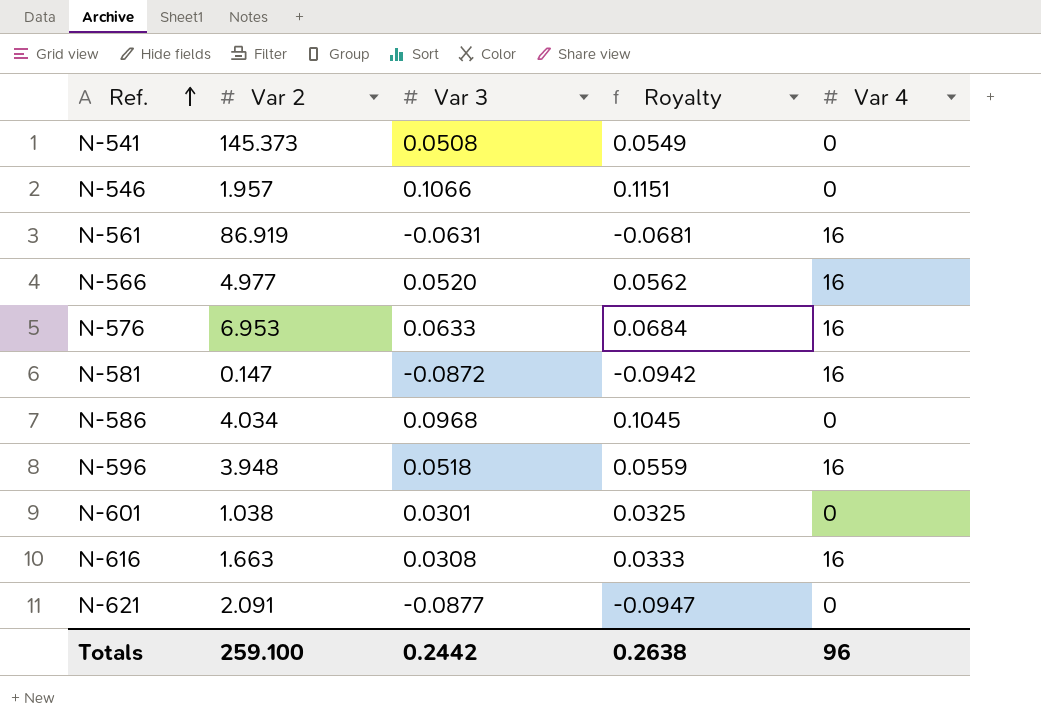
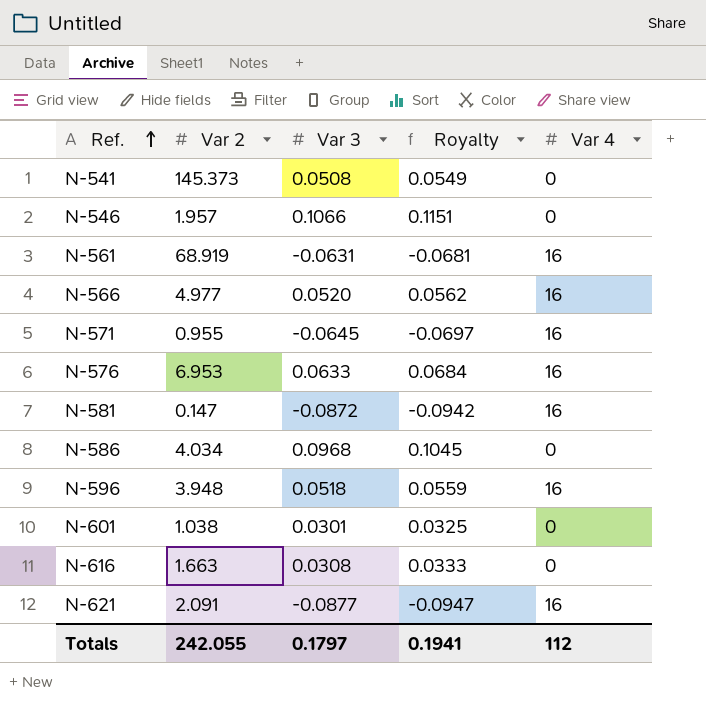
N-561 | Var 2: 86.919 -> 68.919
row N-571: none -> 0.955 | -0.0645 | -0.0697 | 16
N-616 | Var 4: 16 -> 0
N-621 | Var 4: 0 -> 16
Totals | Var 2: 259.100 -> 242.055
Totals | Var 3: 0.2442 -> 0.1797
Totals | Royalty: 0.2638 -> 0.1941
Totals | Var 4: 96 -> 112

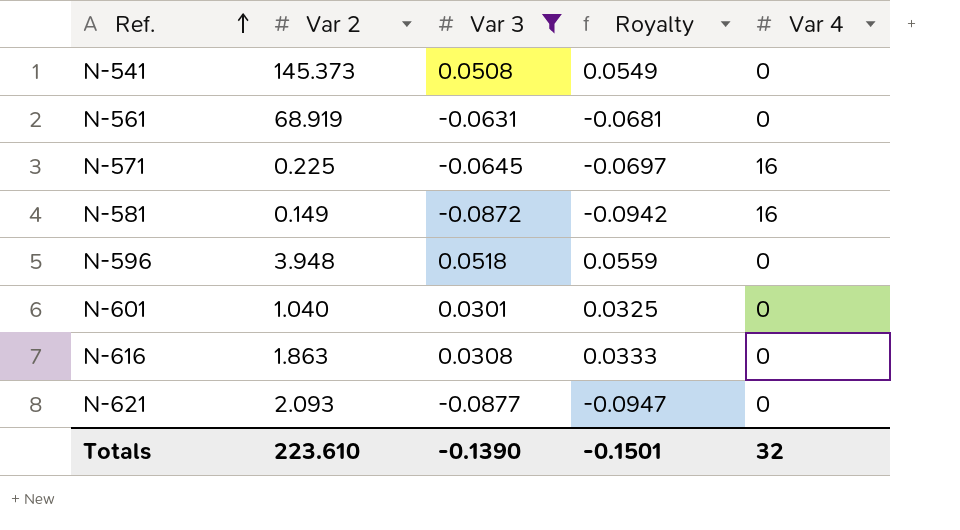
filter: none -> Var 3 <= 0.0518
N-561 | Var 4: 16 -> 0
N-571 | Var 2: 0.955 -> 0.225
N-581 | Var 2: 0.147 -> 0.149
N-596 | Var 4: 16 -> 0
N-601 | Var 2: 1.038 -> 1.040
N-616 | Var 2: 1.663 -> 1.863
N-621 | Var 2: 2.091 -> 2.093
N-621 | Var 4: 16 -> 0
Totals | Var 2: 242.055 -> 223.610
Totals | Var 3: 0.1797 -> -0.1390
Totals | Royalty: 0.1941 -> -0.1501
Totals | Var 4: 112 -> 32

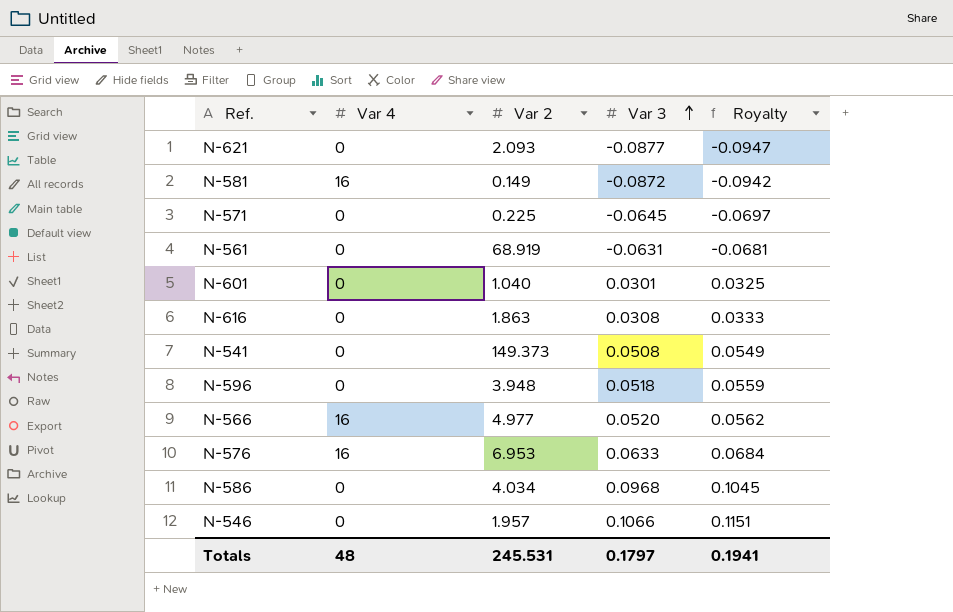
filter: Var 3 <= 0.0518 -> none
row order: Ref. ascending -> Var 3 ascending
column Var 4 | position: 5 -> 2
N-571 | Var 4: 16 -> 0
N-541 | Var 2: 145.373 -> 149.373
Totals | Var 4: 32 -> 48
Totals | Var 2: 223.610 -> 245.531
Totals | Var 3: -0.1390 -> 0.1797
Totals | Royalty: -0.1501 -> 0.1941

